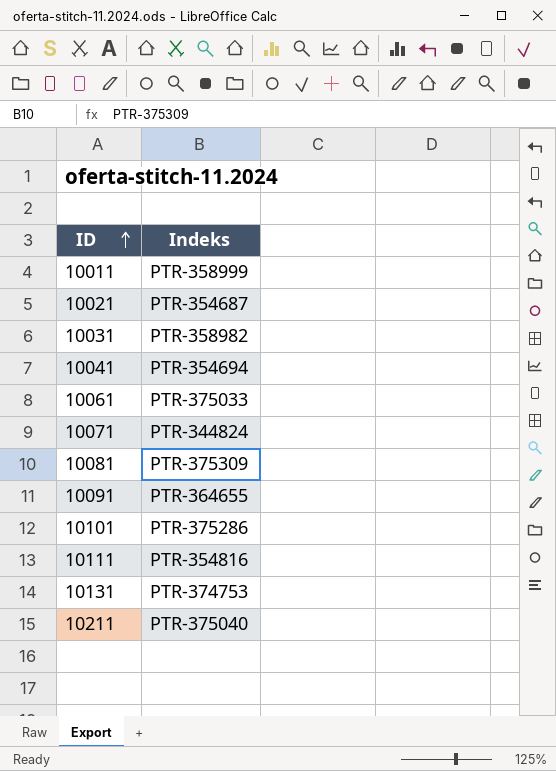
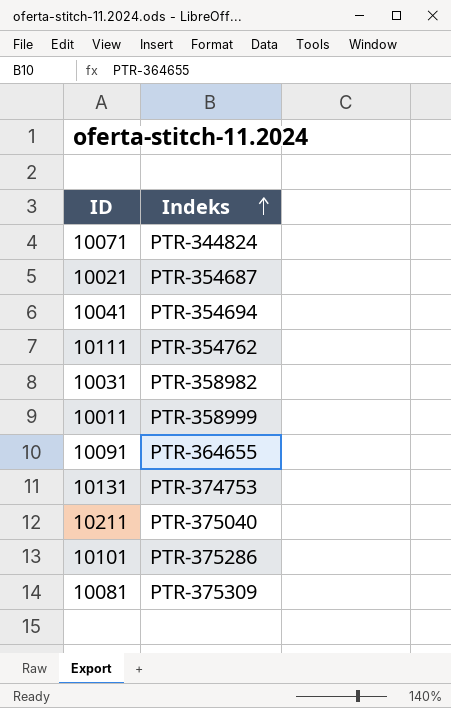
row order: ID ascending -> Indeks ascending
row 10061: PTR-375033 -> none
10111 | Indeks: PTR-354816 -> PTR-354762

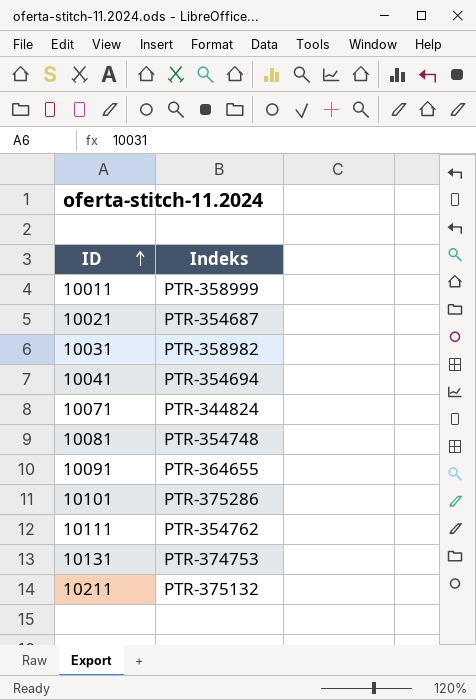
row order: Indeks ascending -> ID ascending
10081 | Indeks: PTR-375309 -> PTR-354748
10211 | Indeks: PTR-375040 -> PTR-375132

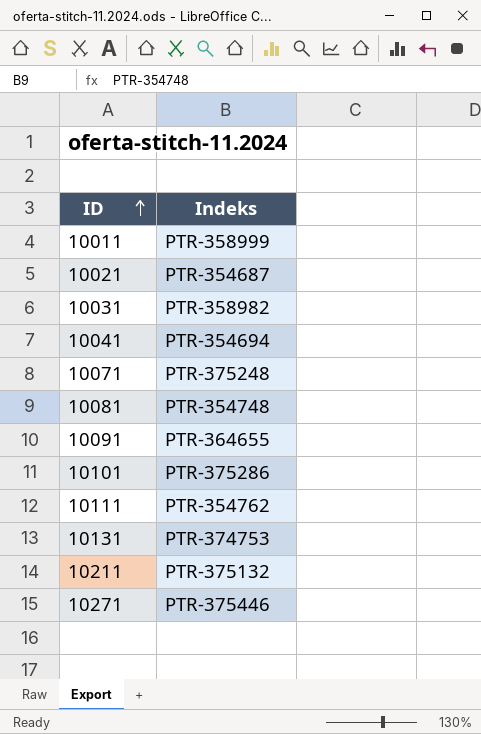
10071 | Indeks: PTR-344824 -> PTR-375248
row 10271: none -> PTR-375446

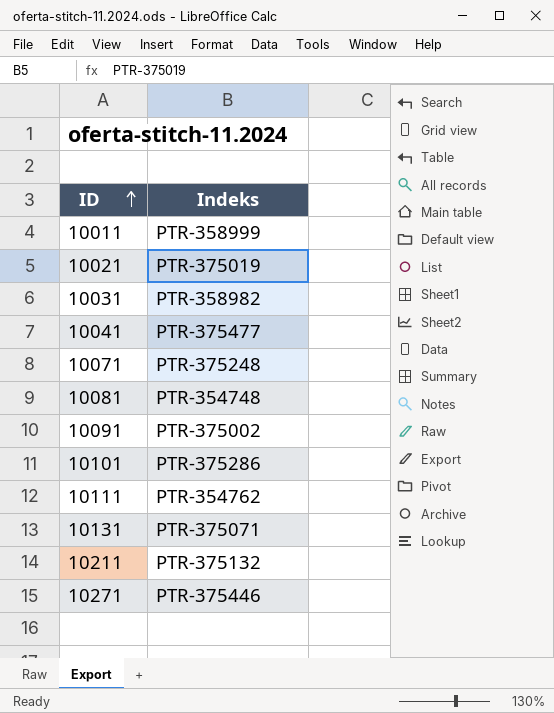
10021 | Indeks: PTR-354687 -> PTR-375019
10041 | Indeks: PTR-354694 -> PTR-375477
10091 | Indeks: PTR-364655 -> PTR-375002
10131 | Indeks: PTR-374753 -> PTR-375071

